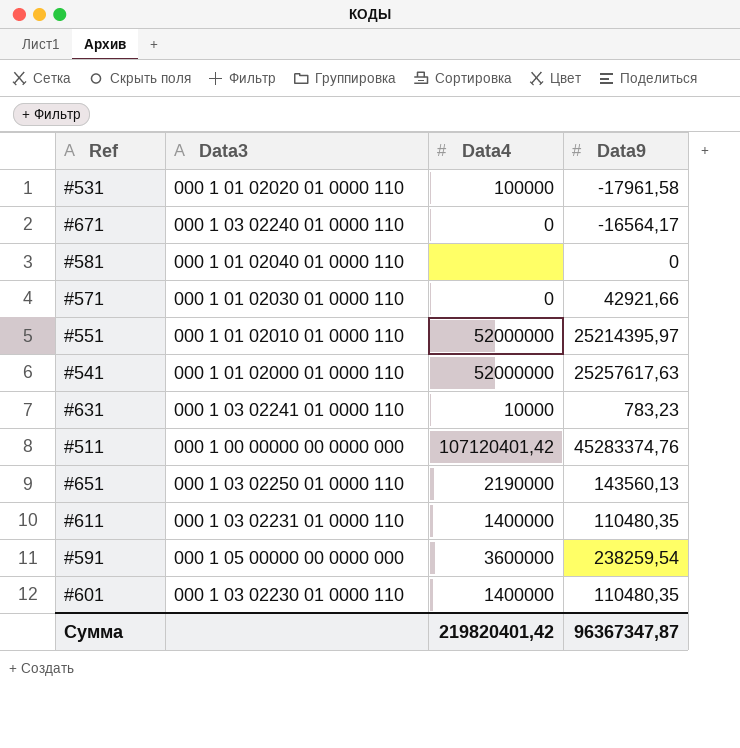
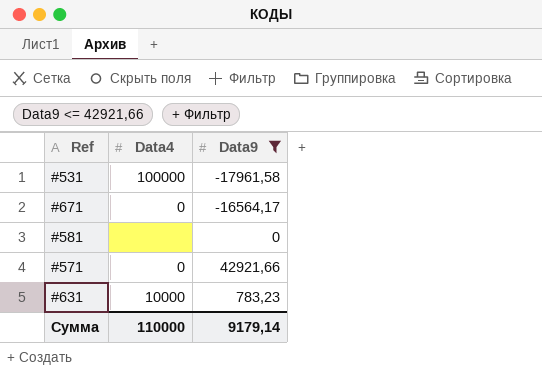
filter: none -> Data9 <= 42921,66
column Data3 | position: 2 -> none
Сумма | Data4: 219820401,42 -> 110000
Сумма | Data9: 96367347,87 -> 9179,14

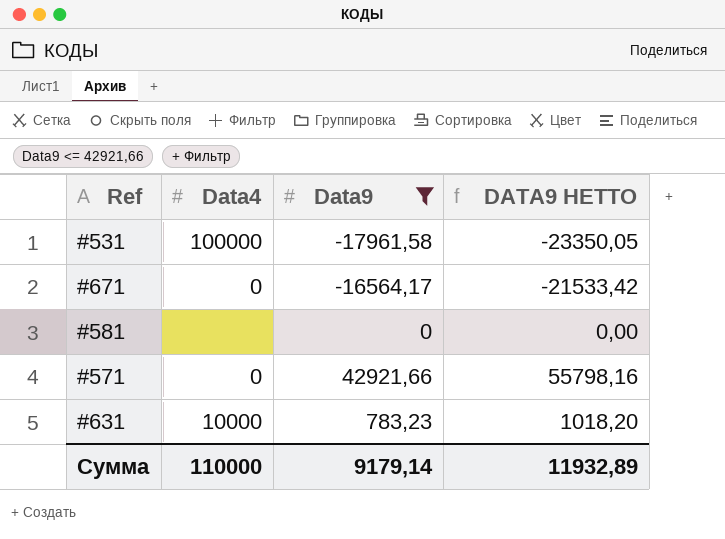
column DATA9 НЕТТО | formula: none -> [Data9] * 1,3

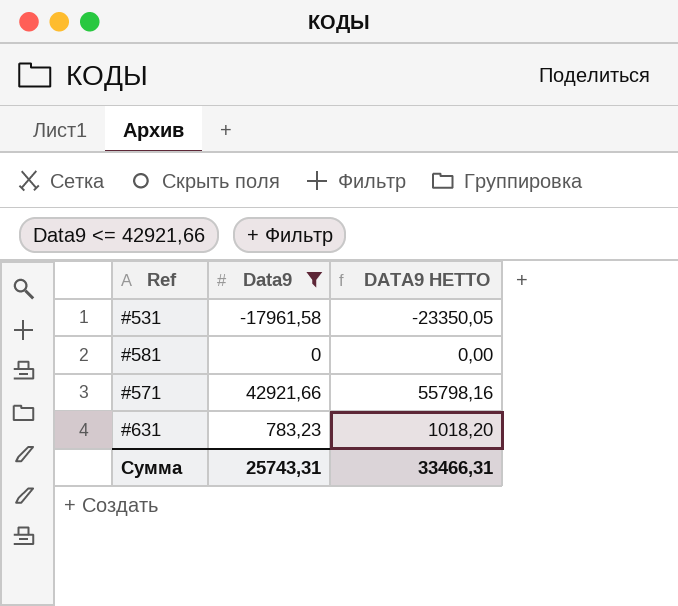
column Data4 | position: 2 -> none
row #671: 0 | -16564,17 | -21533,42 -> none
Сумма | Data9: 9179,14 -> 25743,31
Сумма | DATA9 НЕТТО: 11932,89 -> 33466,31

